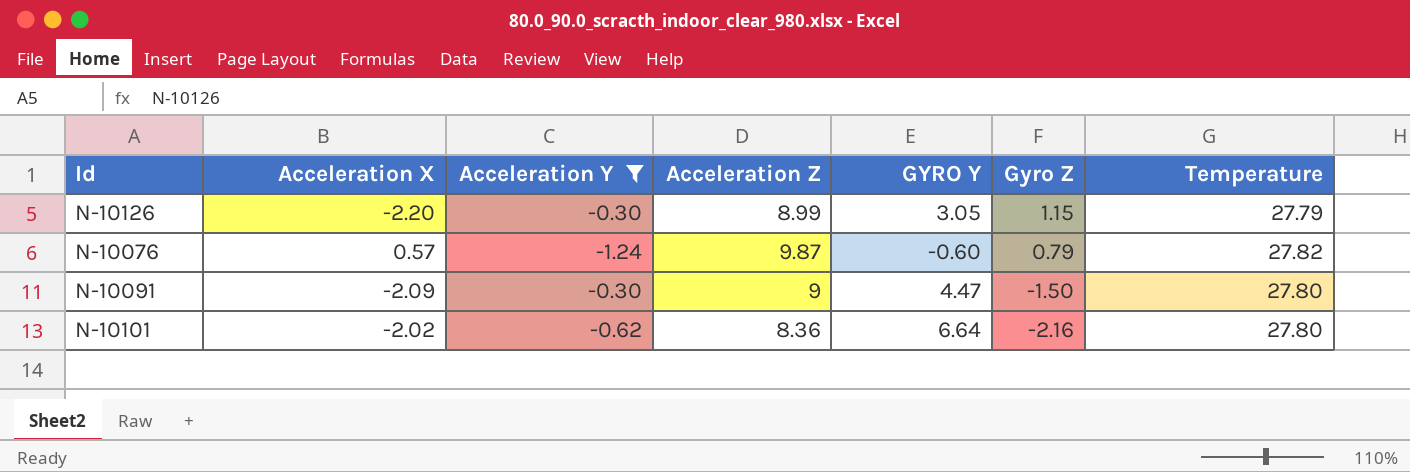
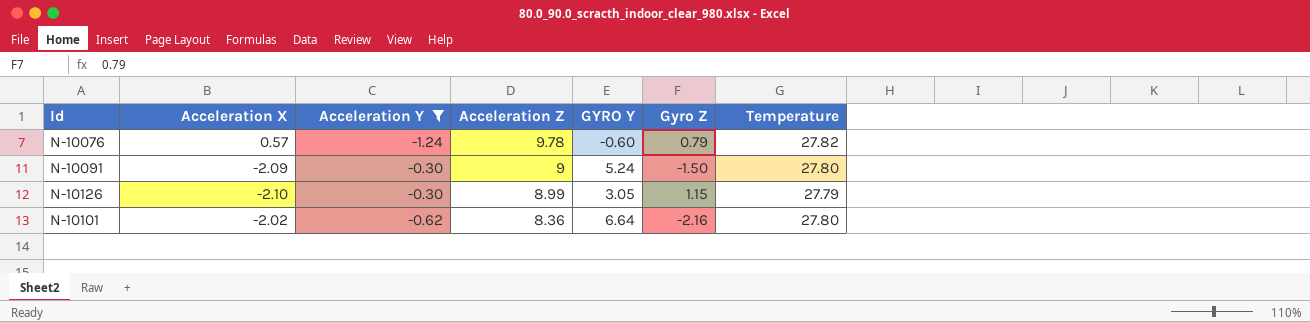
row order: Gyro Z descending -> Acceleration Z descending
N-10076 | Acceleration Z: 9.87 -> 9.78
N-10091 | GYRO Y: 4.47 -> 5.24
N-10126 | Acceleration X: -2.20 -> -2.10

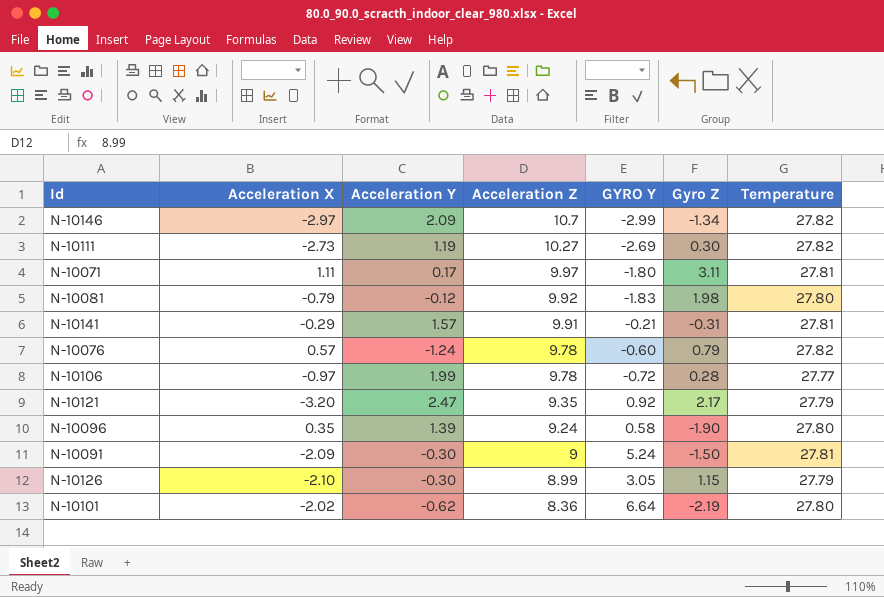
filter: Acceleration Y <= -0.30 -> none
N-10091 | Temperature: 27.80 -> 27.81
N-10101 | Gyro Z: -2.16 -> -2.19

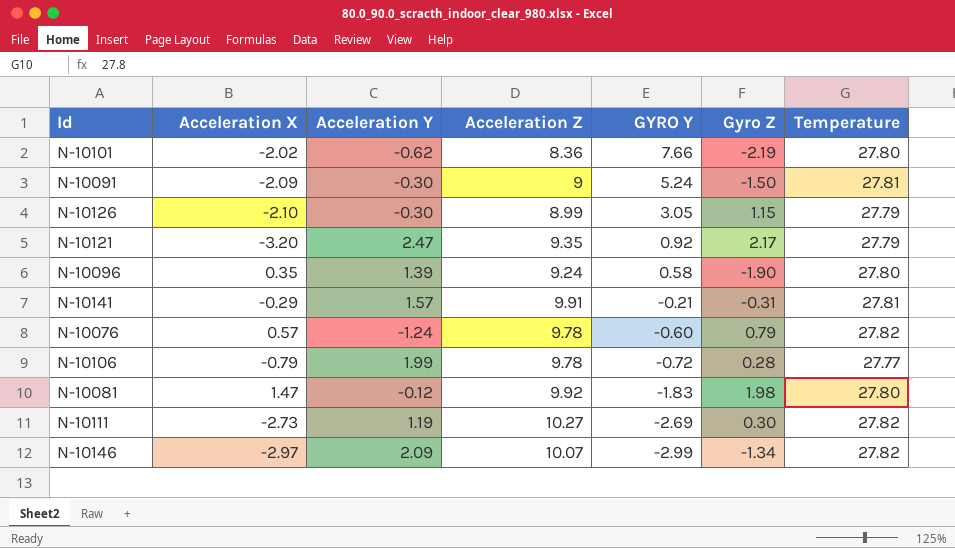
row order: Acceleration Z descending -> GYRO Y descending
row N-10071: 1.11 | 0.17 | 9.97 | -1.80 | 3.11 | 27.81 -> none
N-10101 | GYRO Y: 6.64 -> 7.66
N-10106 | Acceleration X: -0.97 -> -0.79
N-10081 | Acceleration X: -0.79 -> 1.47
N-10146 | Acceleration Z: 10.7 -> 10.07

